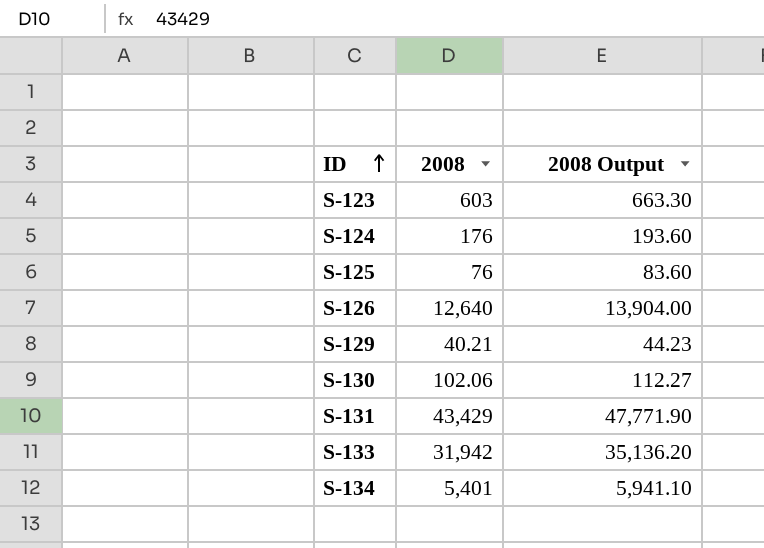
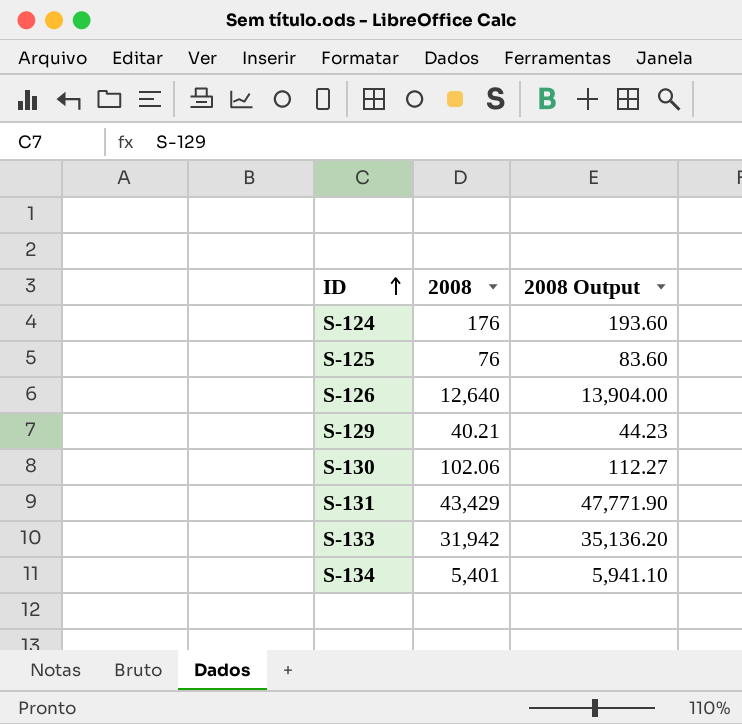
row S-123: 603 | 663.30 -> none

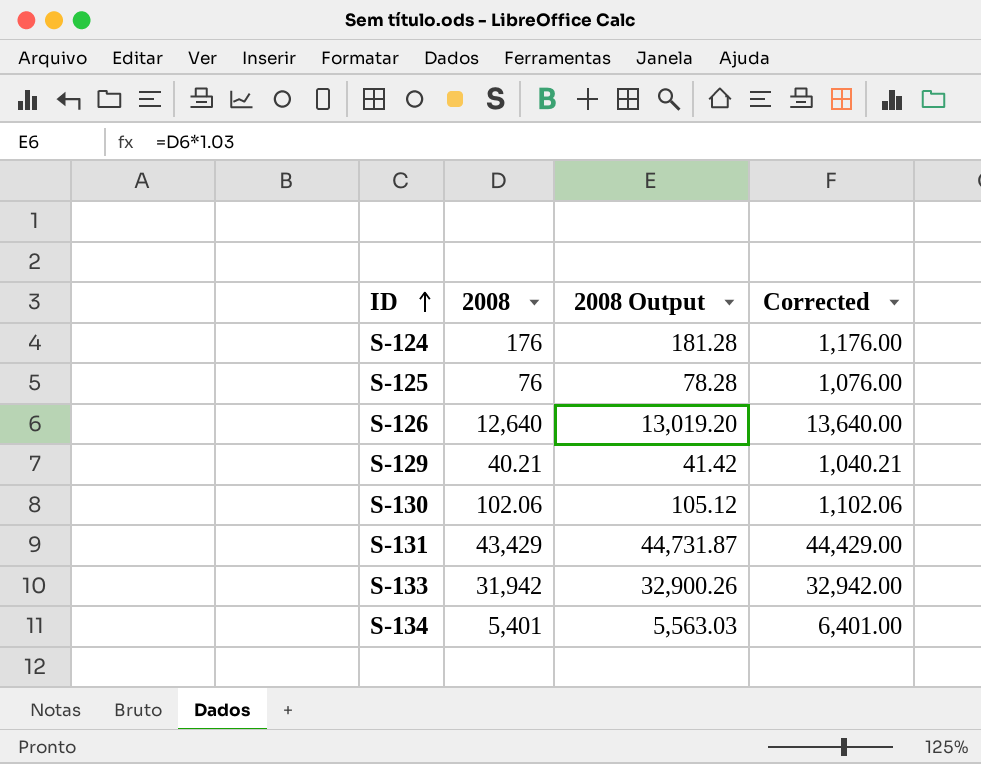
column 2008 Output | formula: [2008] * 1.1 -> [2008] * 1.03
column Corrected | formula: none -> [2008] + 1000

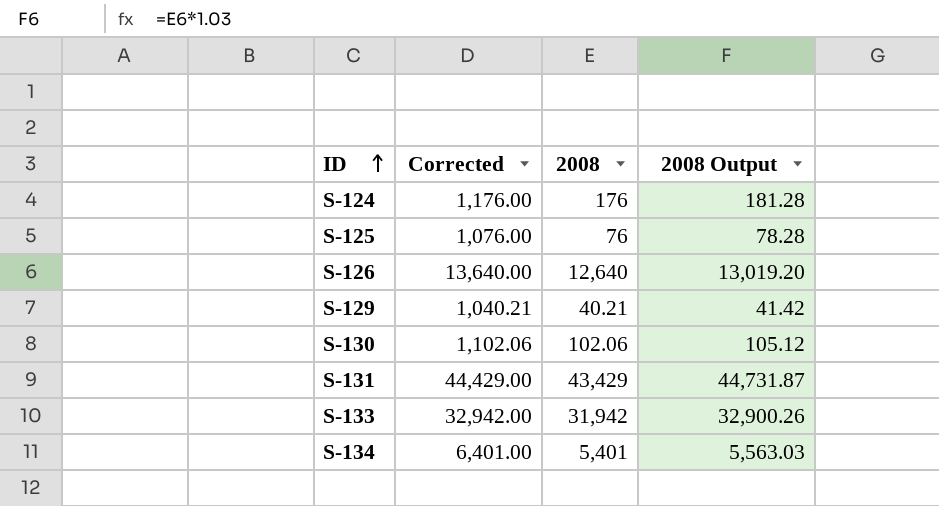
column Corrected | position: 4 -> 2

